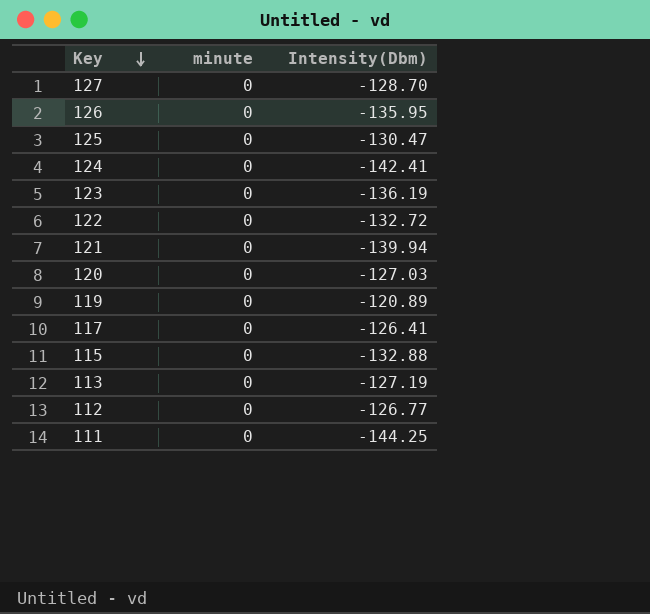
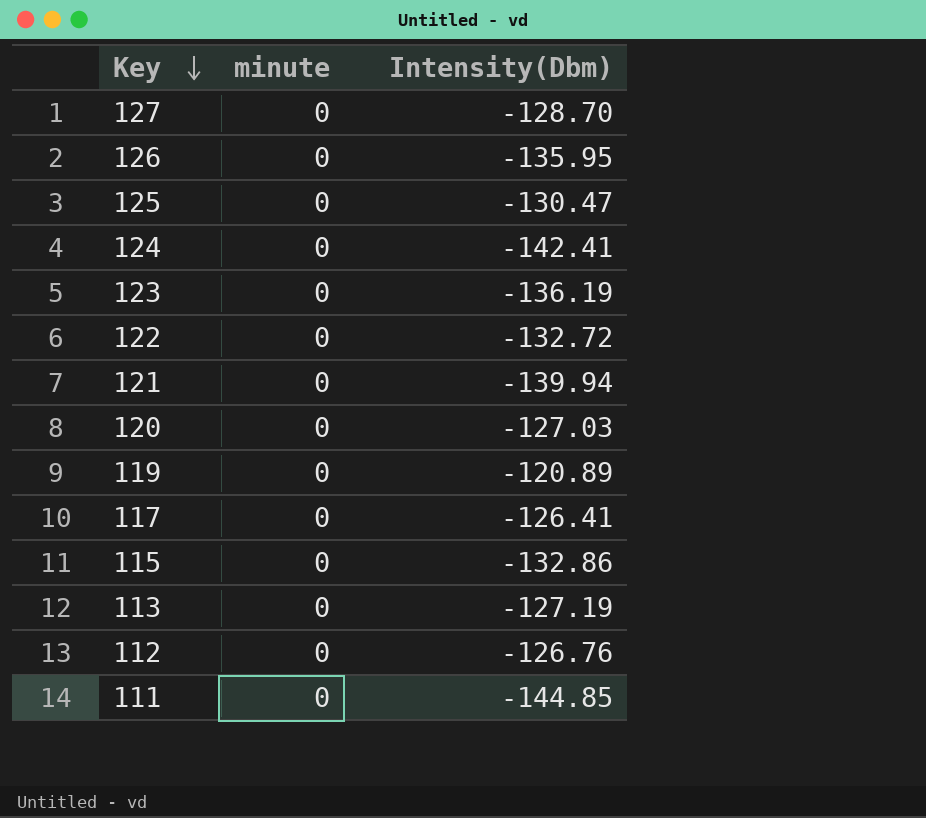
115 | Intensity(Dbm): -132.88 -> -132.86
112 | Intensity(Dbm): -126.77 -> -126.76
111 | Intensity(Dbm): -144.25 -> -144.85

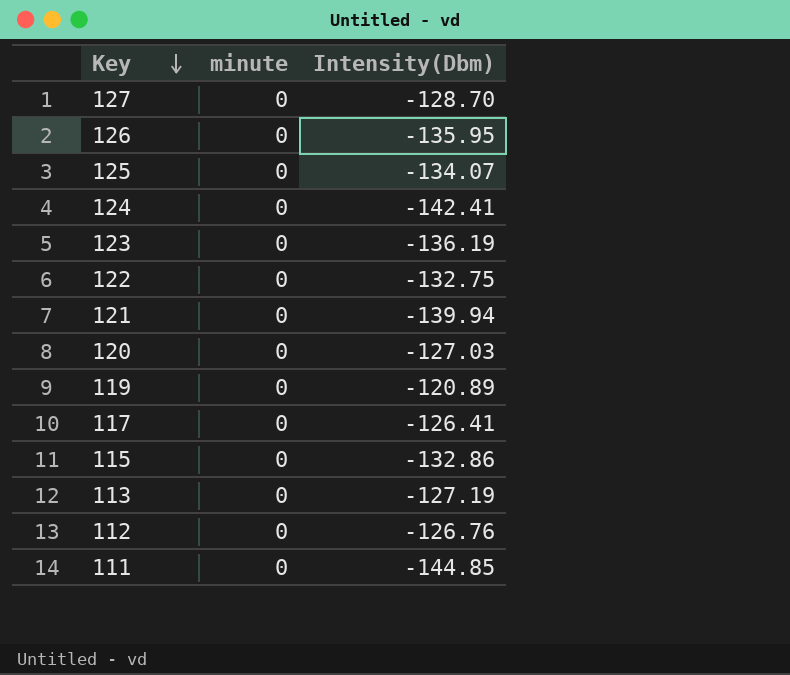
125 | Intensity(Dbm): -130.47 -> -134.07
122 | Intensity(Dbm): -132.72 -> -132.75

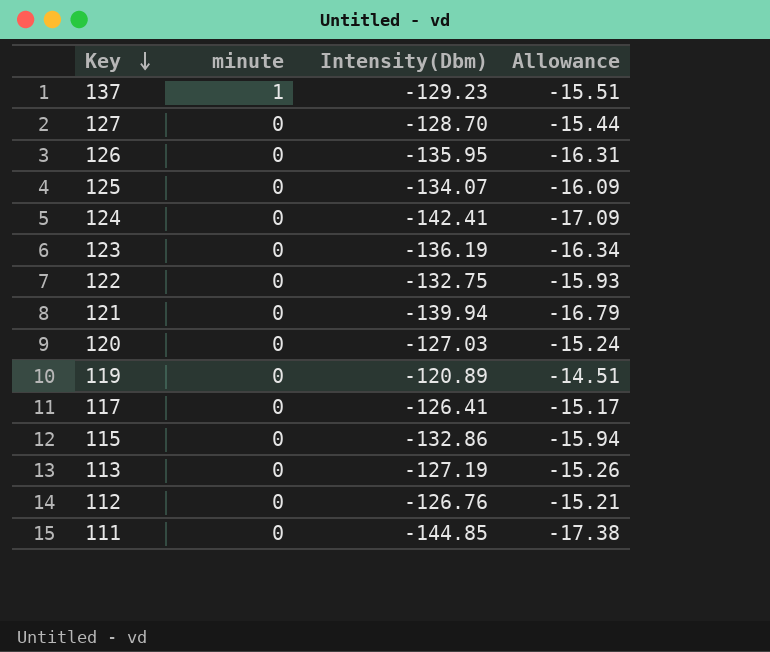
column Allowance | formula: none -> [Intensity(Dbm)] * 0.12
row 137: none -> 1 | -129.23 | -15.51

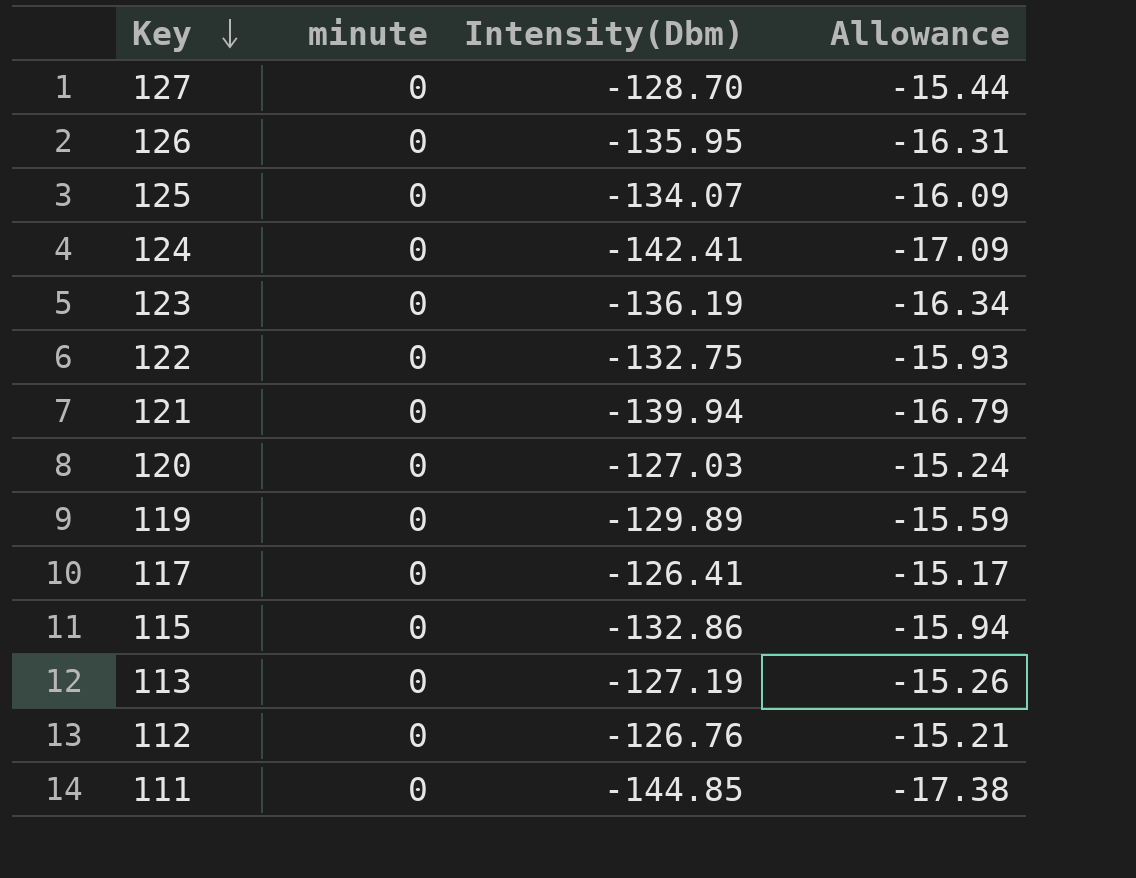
row 137: 1 | -129.23 | -15.51 -> none
119 | Intensity(Dbm): -120.89 -> -129.89
119 | Allowance: -14.51 -> -15.59

